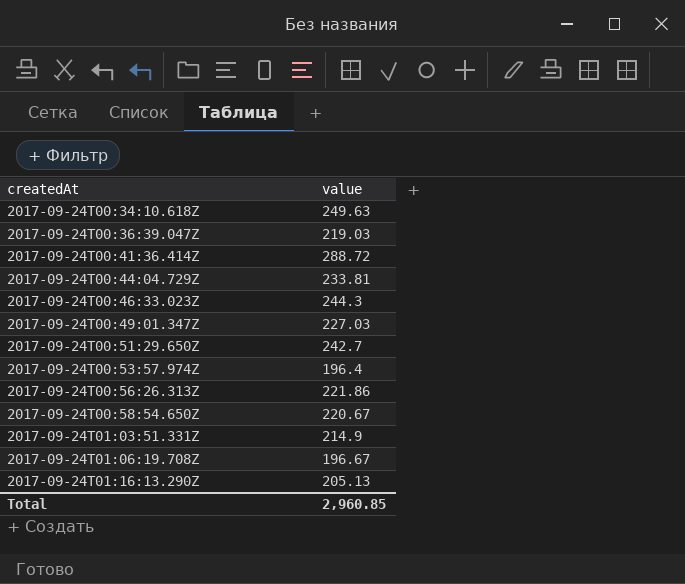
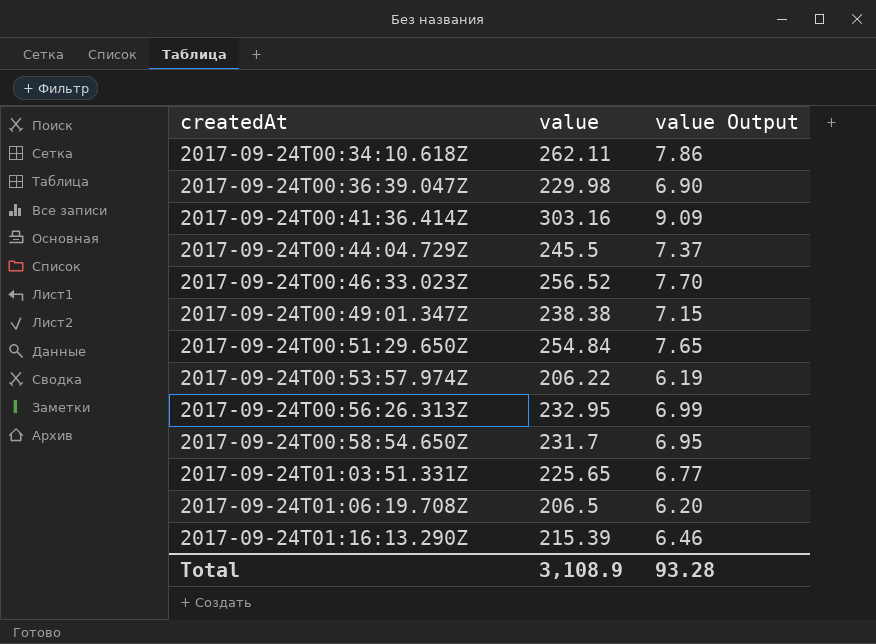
column value Output | formula: none -> [value] * 0.03
2017-09-24T00:34:10.618Z | value: 249.63 -> 262.11
2017-09-24T00:36:39.047Z | value: 219.03 -> 229.98
2017-09-24T00:41:36.414Z | value: 288.72 -> 303.16
2017-09-24T00:44:04.729Z | value: 233.81 -> 245.5
2017-09-24T00:46:33.023Z | value: 244.3 -> 256.52
2017-09-24T00:49:01.347Z | value: 227.03 -> 238.38
2017-09-24T00:51:29.650Z | value: 242.7 -> 254.84
2017-09-24T00:53:57.974Z | value: 196.4 -> 206.22
2017-09-24T00:56:26.313Z | value: 221.86 -> 232.95
2017-09-24T00:58:54.650Z | value: 220.67 -> 231.7
2017-09-24T01:03:51.331Z | value: 214.9 -> 225.65
2017-09-24T01:06:19.708Z | value: 196.67 -> 206.5
2017-09-24T01:16:13.290Z | value: 205.13 -> 215.39
Total | value: 2,960.85 -> 3,108.9

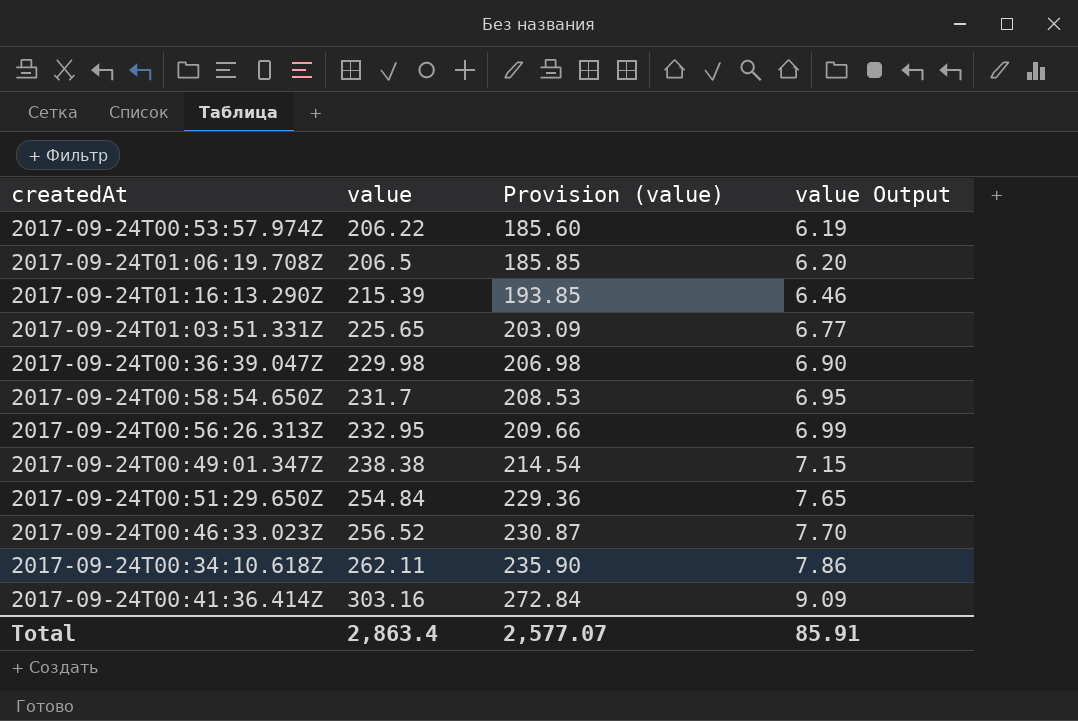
row order: createdAt ascending -> value ascending
column Provision (value) | formula: none -> [value] * 0.9
row 2017-09-24T00:44:04.729Z: 245.5 | 7.37 -> none
Total | value: 3,108.9 -> 2,863.4
Total | value Output: 93.28 -> 85.91

